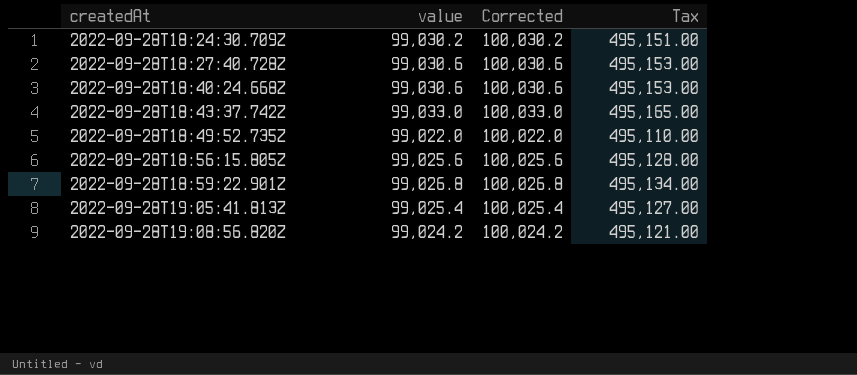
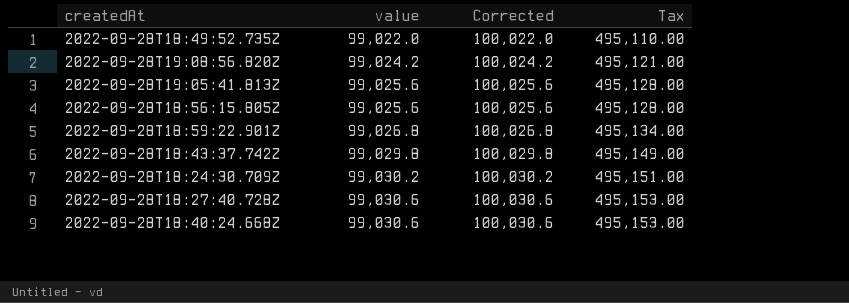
row order: createdAt ascending -> value ascending
2022-09-28T19:05:41.813Z | value: 99,025.4 -> 99,025.6
2022-09-28T19:05:41.813Z | Corrected: 100,025.4 -> 100,025.6
2022-09-28T19:05:41.813Z | Tax: 495,127.00 -> 495,128.00
2022-09-28T18:43:37.742Z | value: 99,033.0 -> 99,029.8
2022-09-28T18:43:37.742Z | Corrected: 100,033.0 -> 100,029.8
2022-09-28T18:43:37.742Z | Tax: 495,165.00 -> 495,149.00

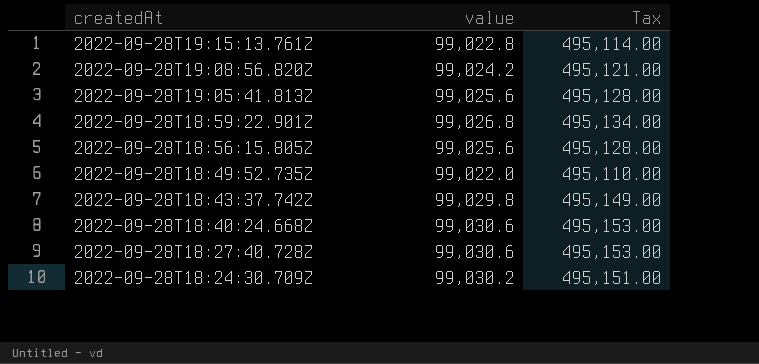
row order: value ascending -> createdAt descending
column Corrected | formula: [value] + 1000 -> none
row 2022-09-28T19:15:13.761Z: none -> 99,022.8 | 495,114.00

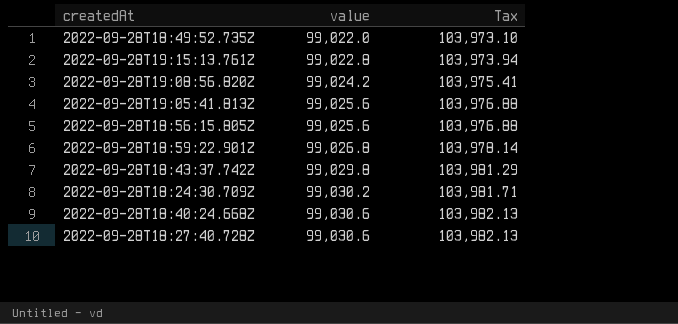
row order: createdAt descending -> value ascending
column Tax | formula: [value] * 5 -> [value] * 1.05

